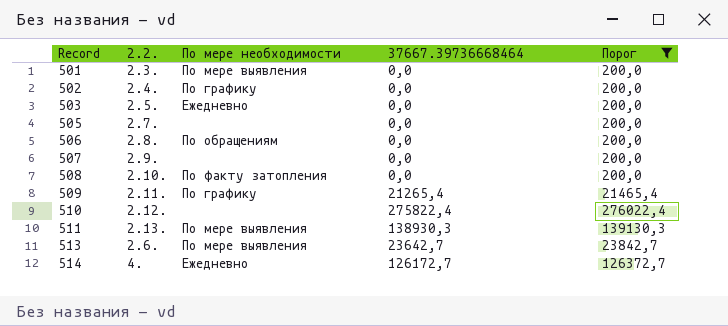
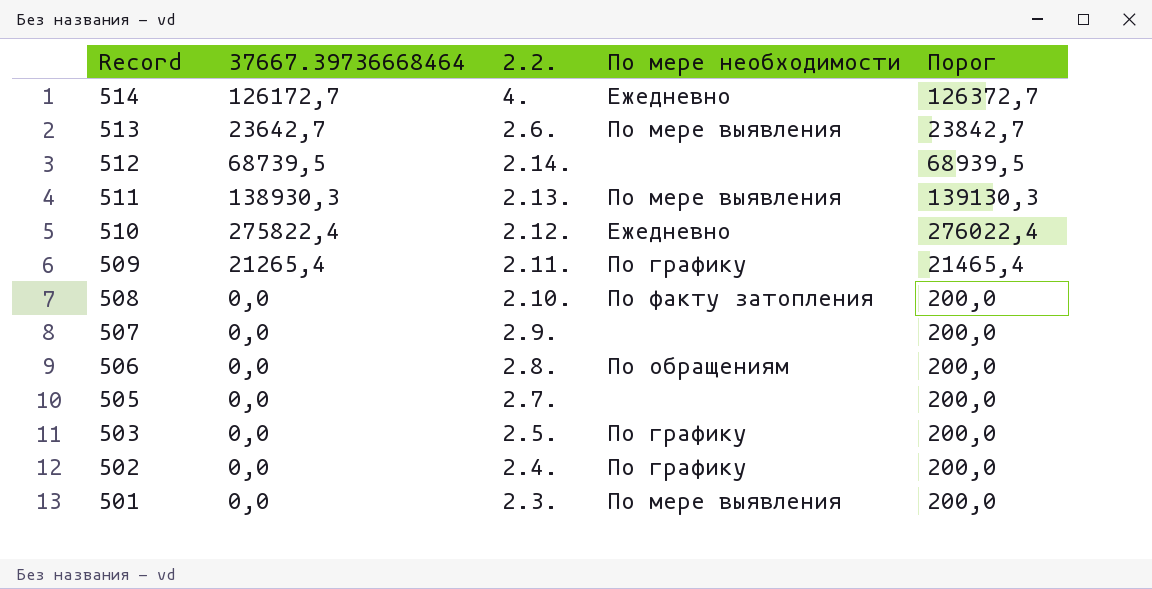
filter: Порог != 68939,5 -> none
row order: Record ascending -> Record descending
column 37667.39736668464 | position: 4 -> 2
510 | По мере необходимости: none -> Ежедневно
503 | По мере необходимости: Ежедневно -> По графику

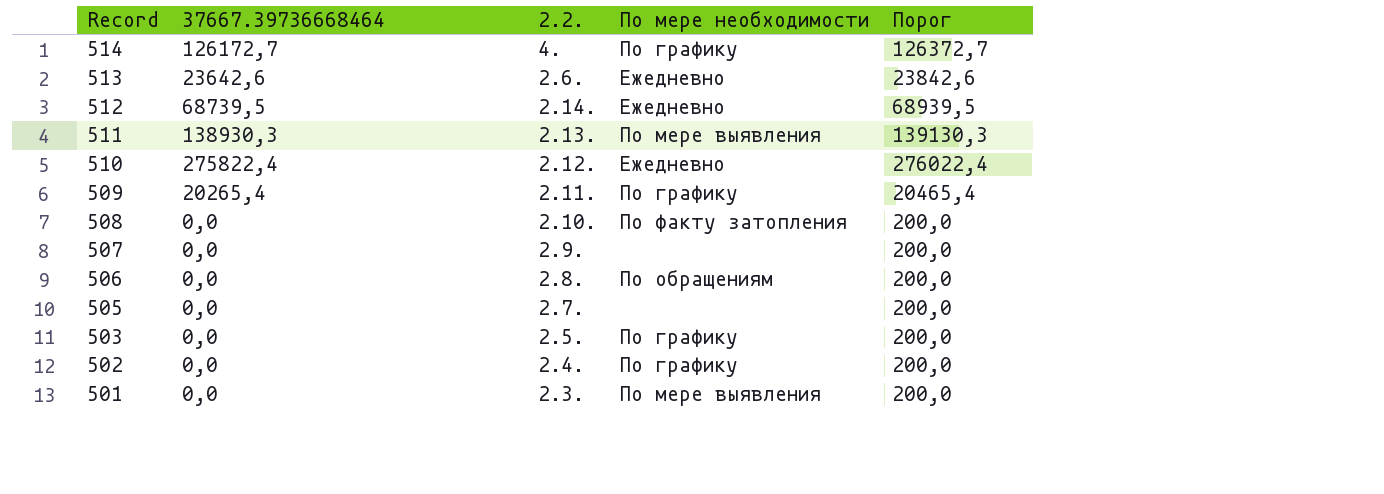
514 | По мере необходимости: Ежедневно -> По графику
513 | 37667.39736668464: 23642,7 -> 23642,6
513 | По мере необходимости: По мере выявления -> Ежедневно
513 | Порог: 23842,7 -> 23842,6
512 | По мере необходимости: none -> Ежедневно
509 | 37667.39736668464: 21265,4 -> 20265,4
509 | Порог: 21465,4 -> 20465,4

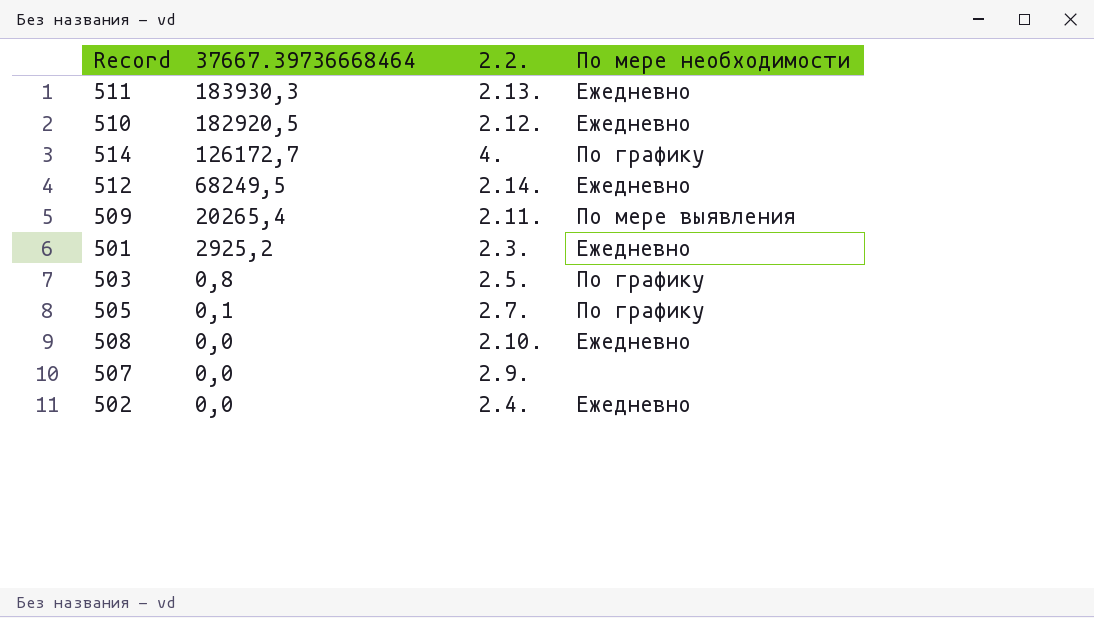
row order: Record descending -> 37667.39736668464 descending
column Порог | formula: [37667.39736668464] + 200 -> none
row 513: 23642,6 | 2.6. | Ежедневно | 23842,6 -> none
row 506: 0,0 | 2.8. | По обращениям | 200,0 -> none
511 | 37667.39736668464: 138930,3 -> 183930,3
511 | По мере необходимости: По мере выявления -> Ежедневно
510 | 37667.39736668464: 275822,4 -> 182920,5
512 | 37667.39736668464: 68739,5 -> 68249,5
509 | По мере необходимости: По графику -> По мере выявления
501 | 37667.39736668464: 0,0 -> 2925,2
501 | По мере необходимости: По мере выявления -> Ежедневно
503 | 37667.39736668464: 0,0 -> 0,8
505 | 37667.39736668464: 0,0 -> 0,1
505 | По мере необходимости: none -> По графику
508 | По мере необходимости: По факту затопления -> Ежедневно
502 | По мере необходимости: По графику -> Ежедневно

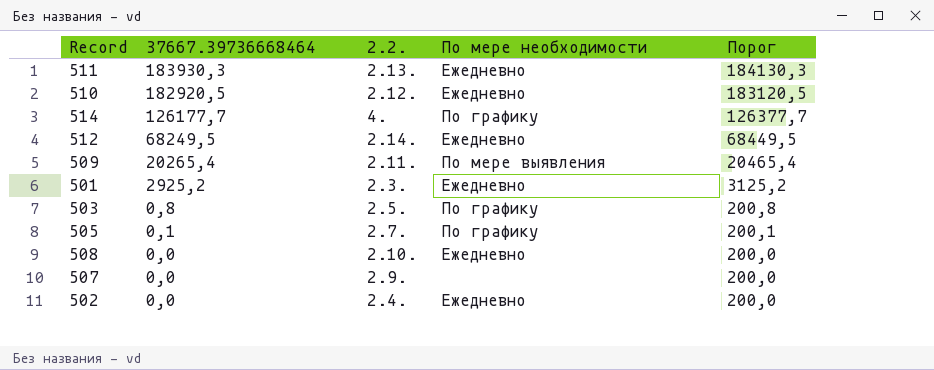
column Порог | formula: none -> [37667.39736668464] + 200
514 | 37667.39736668464: 126172,7 -> 126177,7

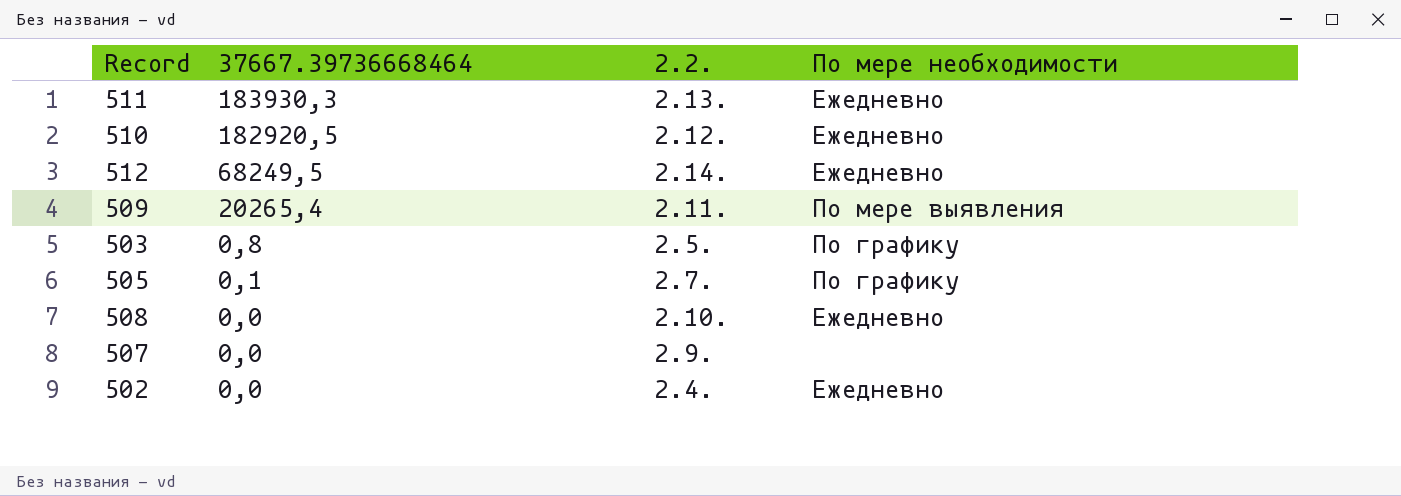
column Порог | formula: [37667.39736668464] + 200 -> none
row 514: 126177,7 | 4. | По графику | 126377,7 -> none
row 501: 2925,2 | 2.3. | Ежедневно | 3125,2 -> none

